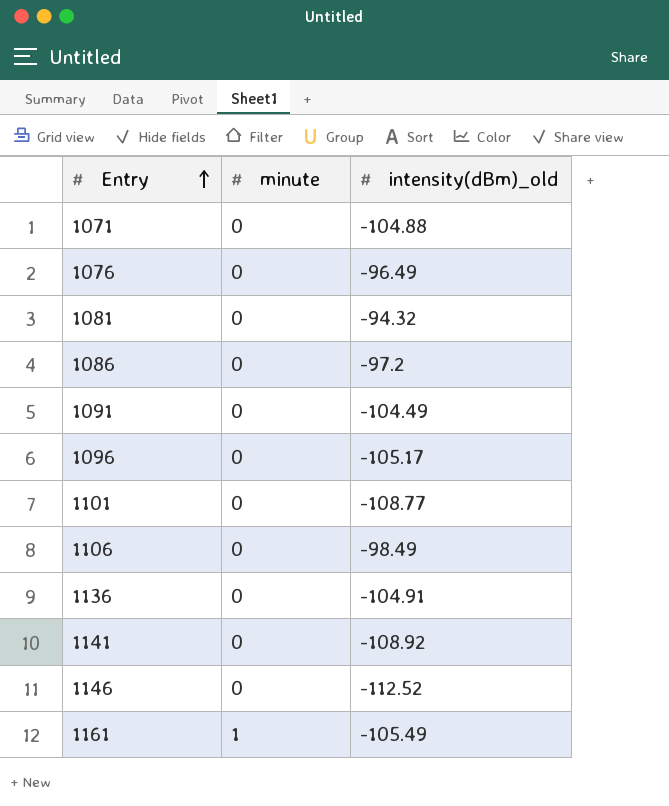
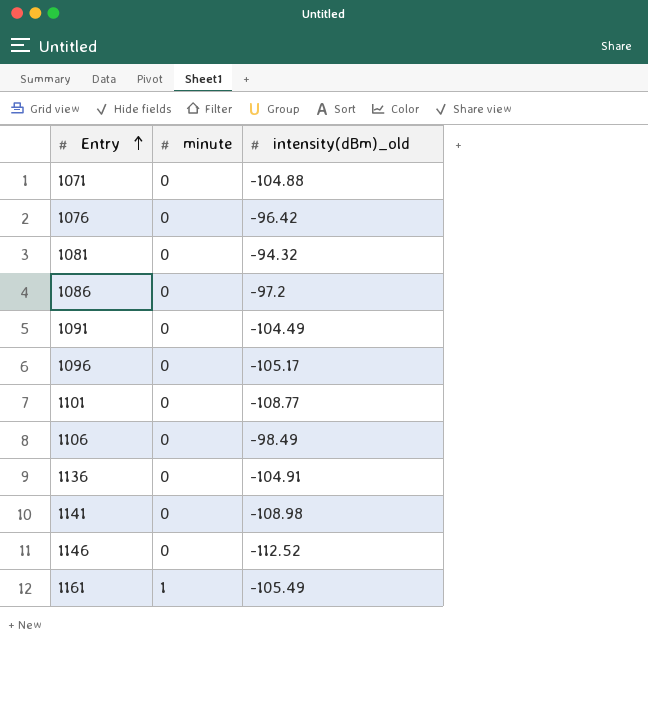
1076 | intensity(dBm)_old: -96.49 -> -96.42
1141 | intensity(dBm)_old: -108.92 -> -108.98

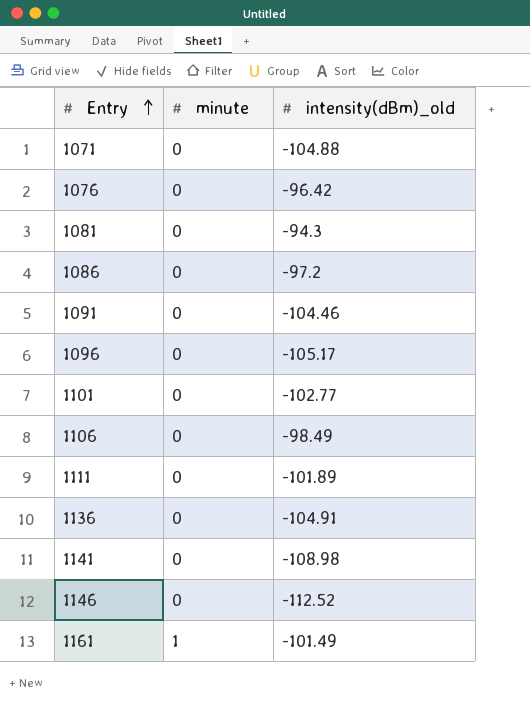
1081 | intensity(dBm)_old: -94.32 -> -94.3
1091 | intensity(dBm)_old: -104.49 -> -104.46
1101 | intensity(dBm)_old: -108.77 -> -102.77
row 1111: none -> 0 | -101.89
1161 | intensity(dBm)_old: -105.49 -> -101.49

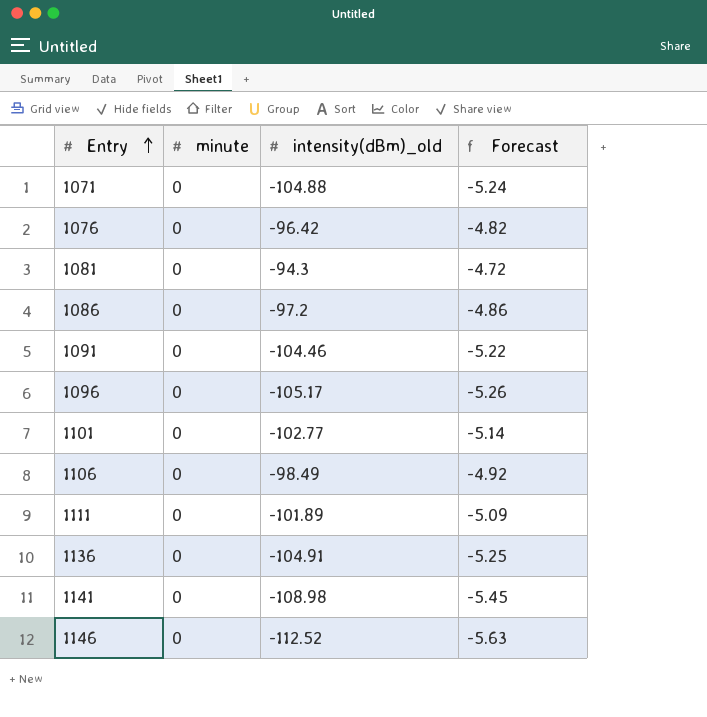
column Forecast | formula: none -> [intensity(dBm)_old] * 0.05
row 1161: 1 | -101.49 -> none

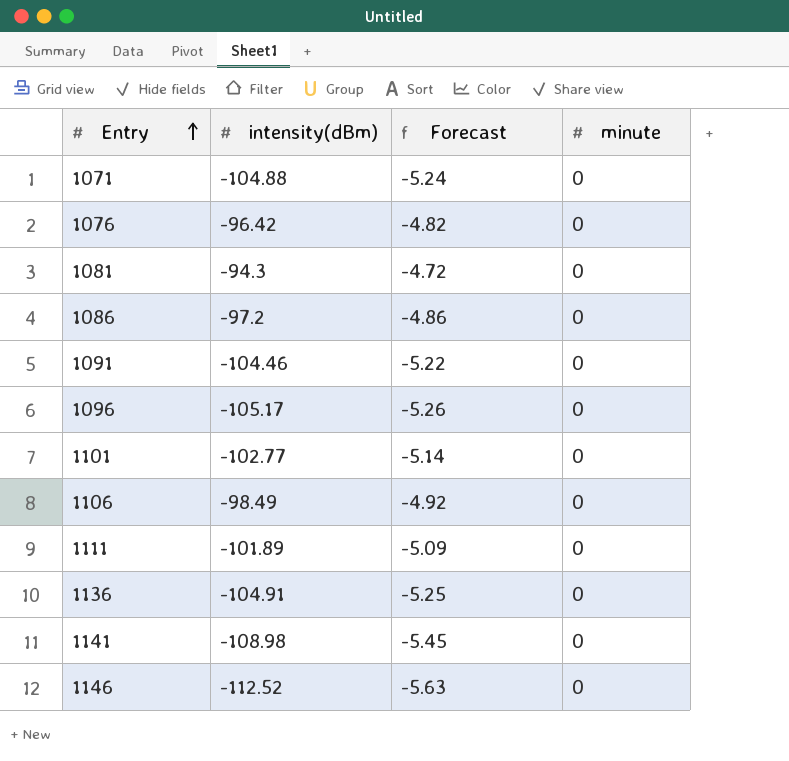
column name: intensity(dBm)_old -> intensity(dBm)
column minute | position: 2 -> 4

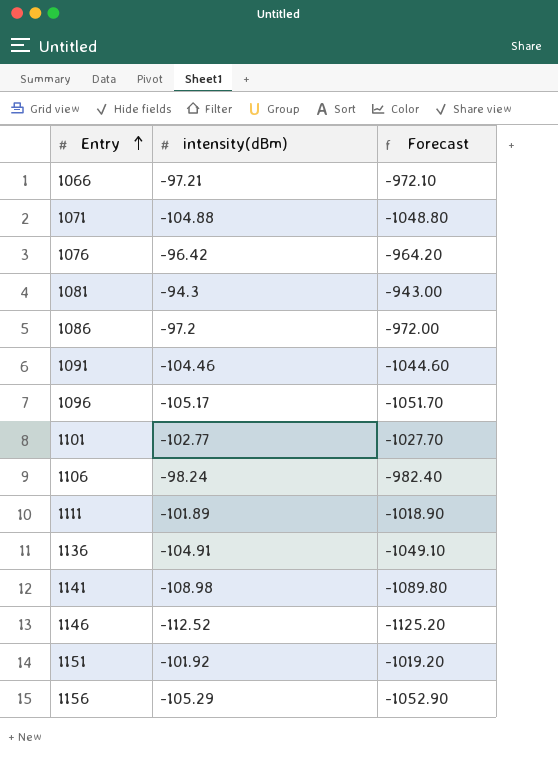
column minute | position: 4 -> none
column Forecast | formula: [intensity(dBm)] * 0.05 -> [intensity(dBm)] * 10
row 1066: none -> -97.21 | -972.10
1106 | intensity(dBm): -98.49 -> -98.24
row 1151: none -> -101.92 | -1019.20
row 1156: none -> -105.29 | -1052.90

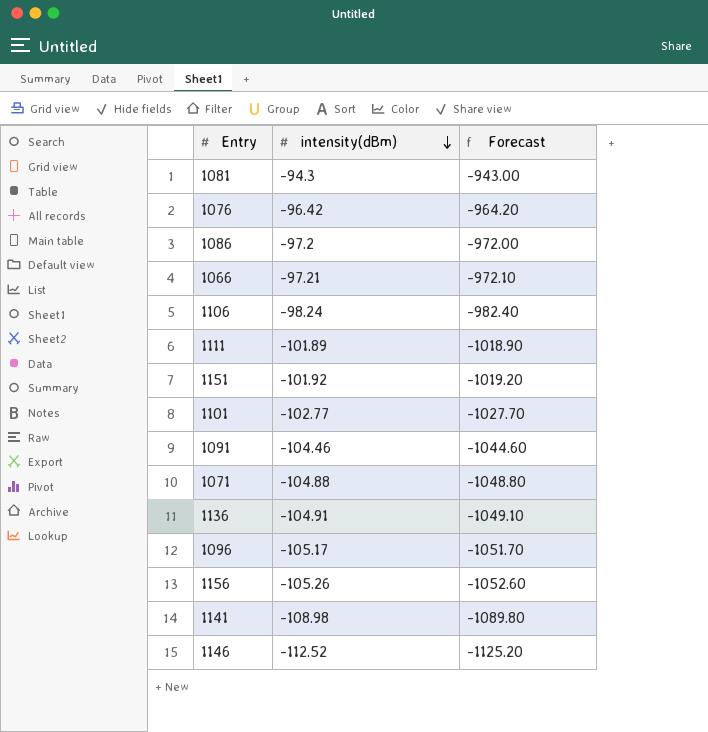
row order: Entry ascending -> intensity(dBm) descending
1156 | intensity(dBm): -105.29 -> -105.26
1156 | Forecast: -1052.90 -> -1052.60

